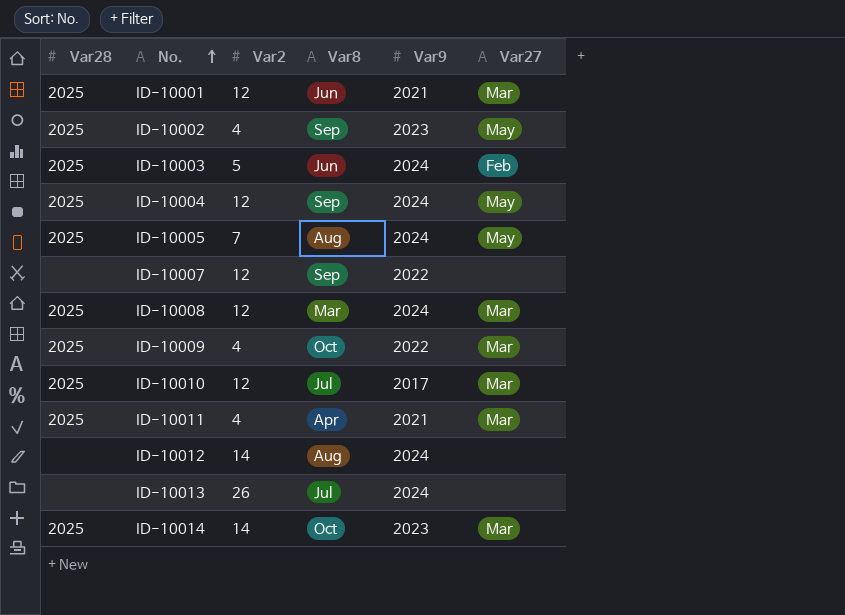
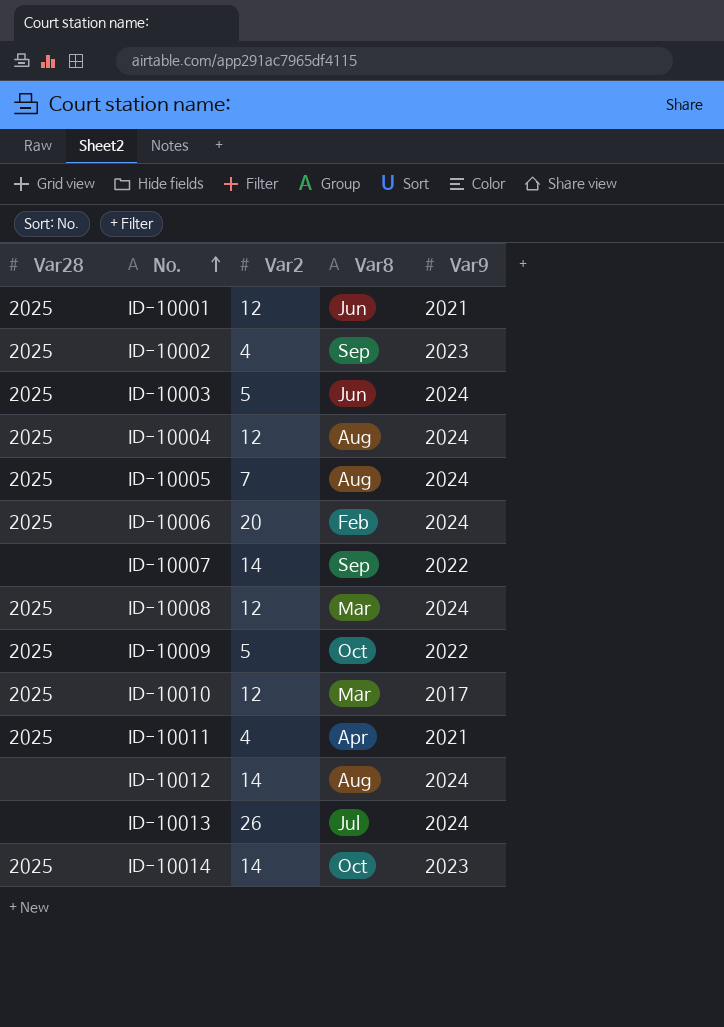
column Var27 | position: 6 -> none
ID-10004 | Var8: Sep -> Aug
row ID-10006: none -> 2025 | 20 | Feb | 2024
ID-10007 | Var2: 12 -> 14
ID-10009 | Var2: 4 -> 5
ID-10010 | Var8: Jul -> Mar

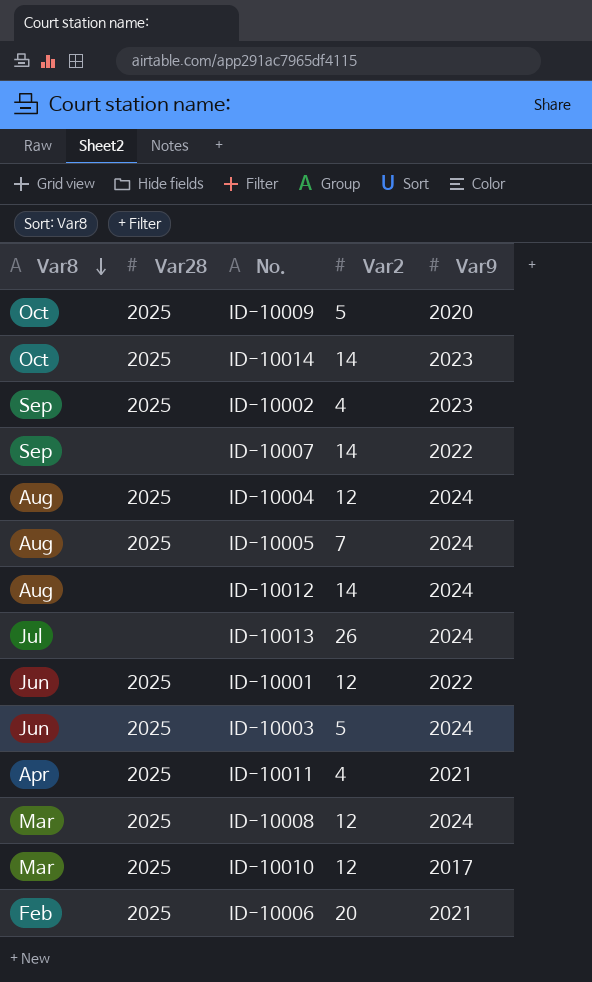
row order: No. ascending -> Var8 descending
column Var8 | position: 4 -> 1
ID-10009 | Var9: 2022 -> 2020
ID-10001 | Var9: 2021 -> 2022
ID-10006 | Var9: 2024 -> 2021

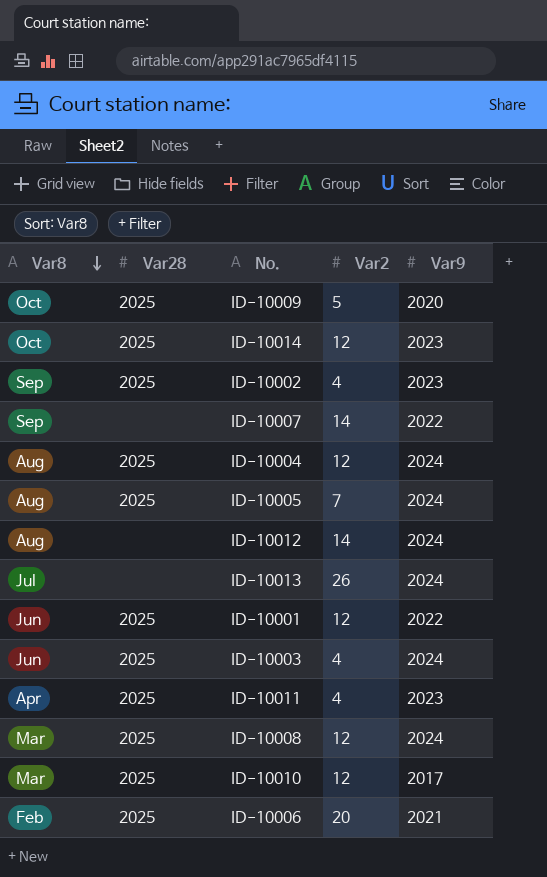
ID-10014 | Var2: 14 -> 12
ID-10003 | Var2: 5 -> 4
ID-10011 | Var9: 2021 -> 2023

